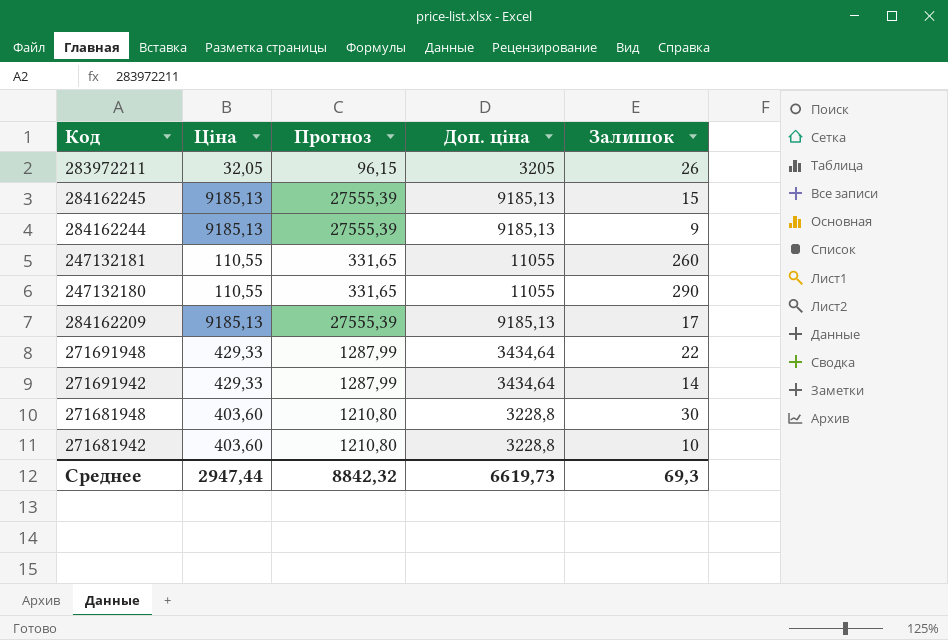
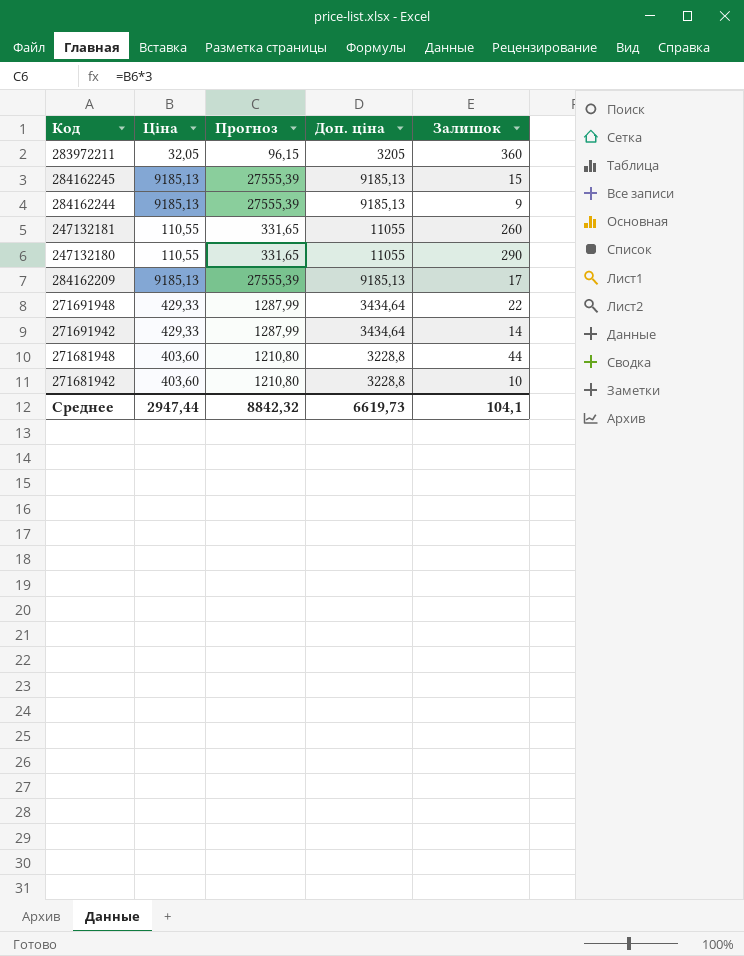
283972211 | Залишок: 26 -> 360
271681948 | Залишок: 30 -> 44
Среднее | Залишок: 69,3 -> 104,1

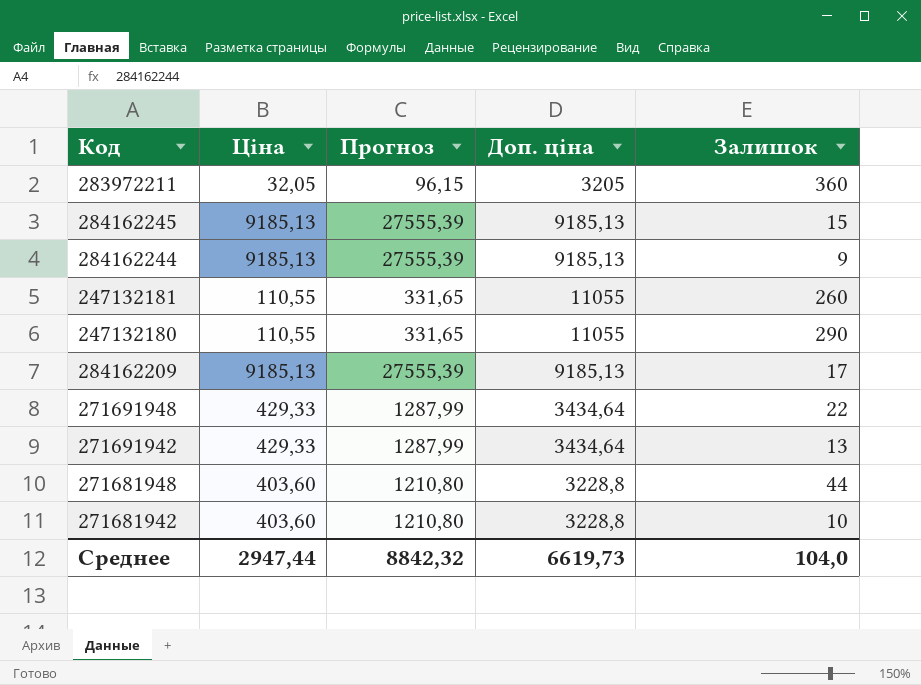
271691942 | Залишок: 14 -> 13
Среднее | Залишок: 104,1 -> 104,0

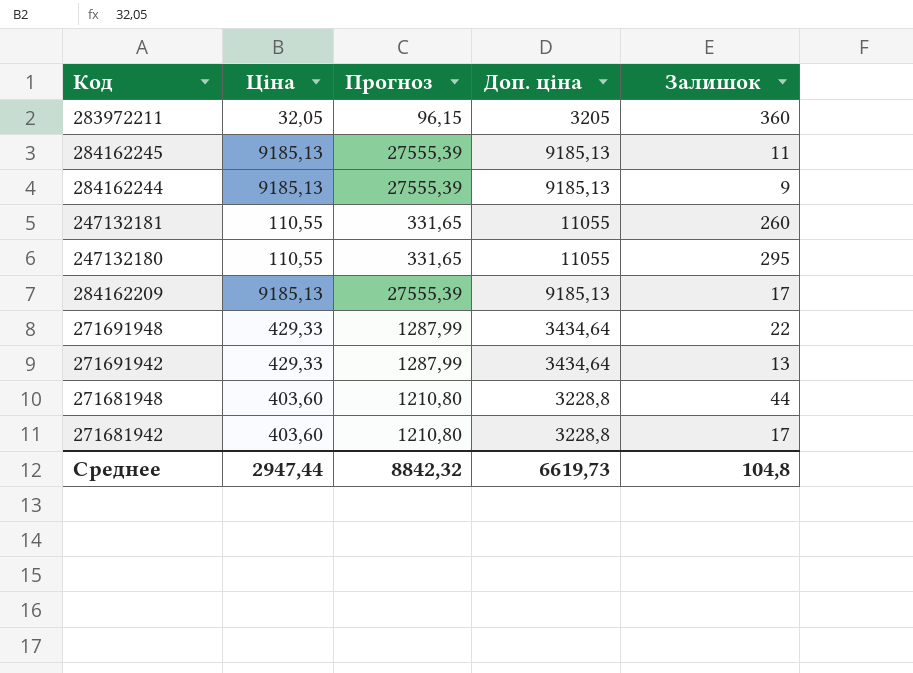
284162245 | Залишок: 15 -> 11
247132180 | Залишок: 290 -> 295
271681942 | Залишок: 10 -> 17
Среднее | Залишок: 104,0 -> 104,8

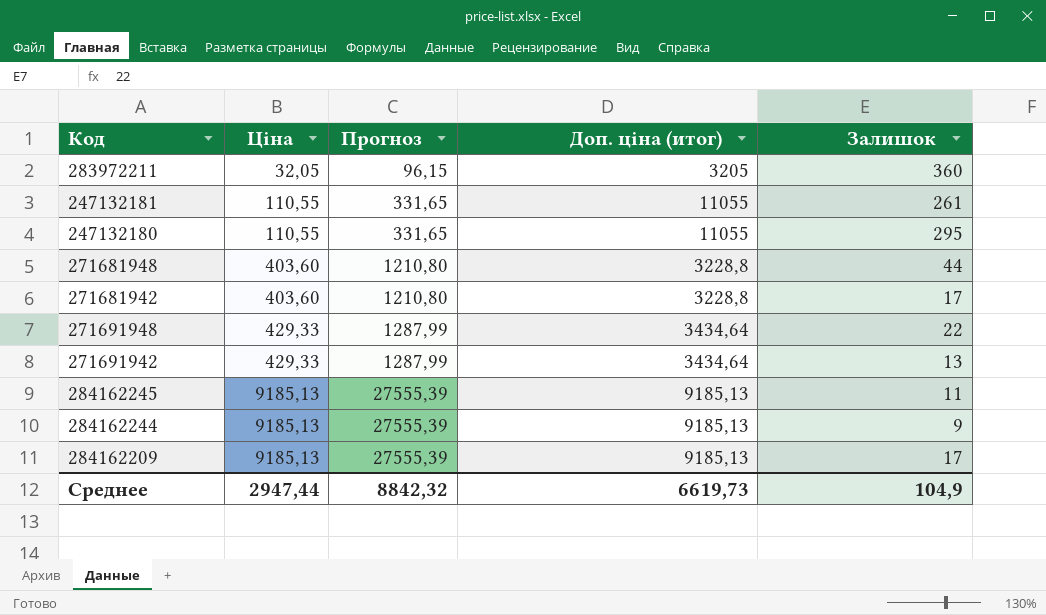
row order: none -> Ціна ascending
column name: Доп. ціна -> Доп. ціна (итог)
247132181 | Залишок: 260 -> 261
Среднее | Залишок: 104,8 -> 104,9

